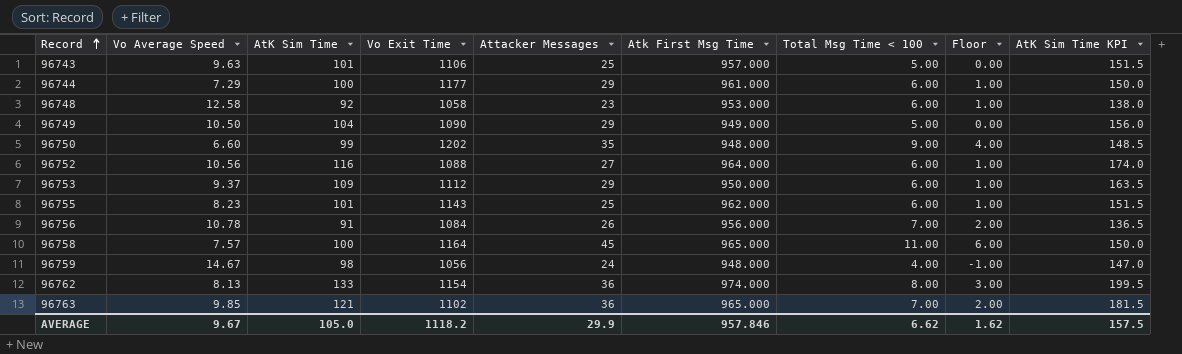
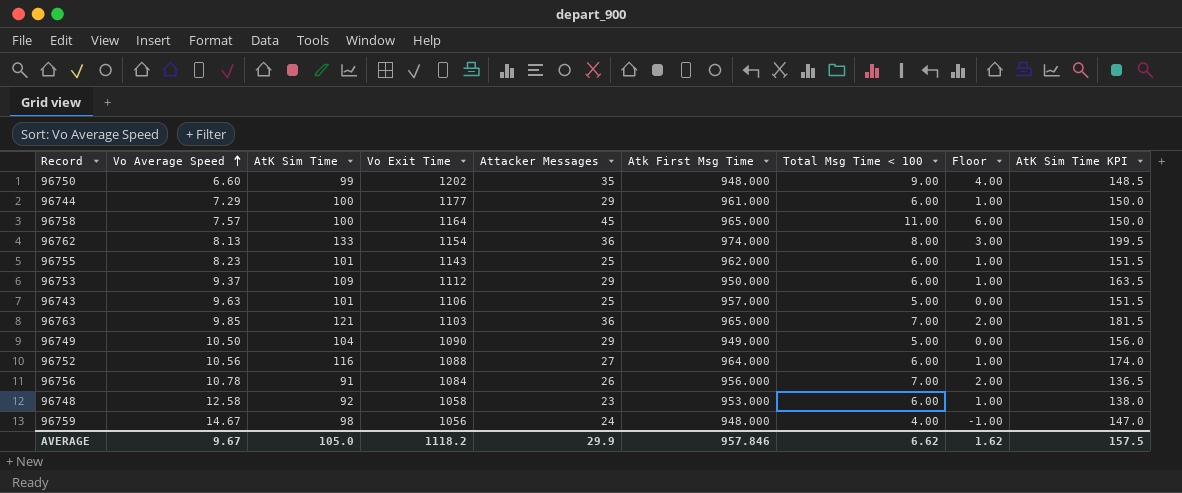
row order: Record ascending -> Vo Average Speed ascending
96763 | Vo Exit Time: 1102 -> 1103

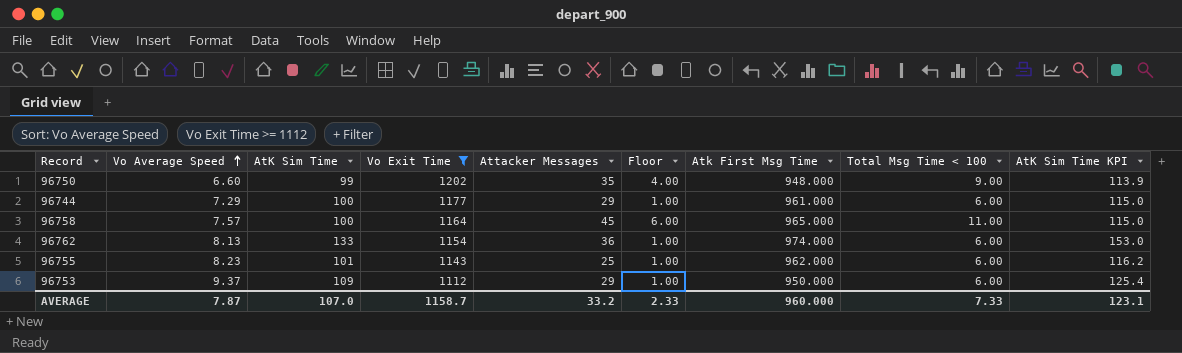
filter: none -> Vo Exit Time >= 1112
column Floor | position: 8 -> 6
column AtK Sim Time KPI | formula: [AtK Sim Time] * 1.5 -> [AtK Sim Time] * 1.15
96762 | Floor: 3.00 -> 1.00
96762 | Total Msg Time < 100: 8.00 -> 6.00
AVERAGE | Vo Average Speed: 9.67 -> 7.87
AVERAGE | AtK Sim Time: 105.0 -> 107.0
AVERAGE | Vo Exit Time: 1118.2 -> 1158.7
AVERAGE | Attacker Messages: 29.9 -> 33.2
AVERAGE | Floor: 1.62 -> 2.33
AVERAGE | Atk First Msg Time: 957.846 -> 960.000
AVERAGE | Total Msg Time < 100: 6.62 -> 7.33
AVERAGE | AtK Sim Time KPI: 157.5 -> 123.1

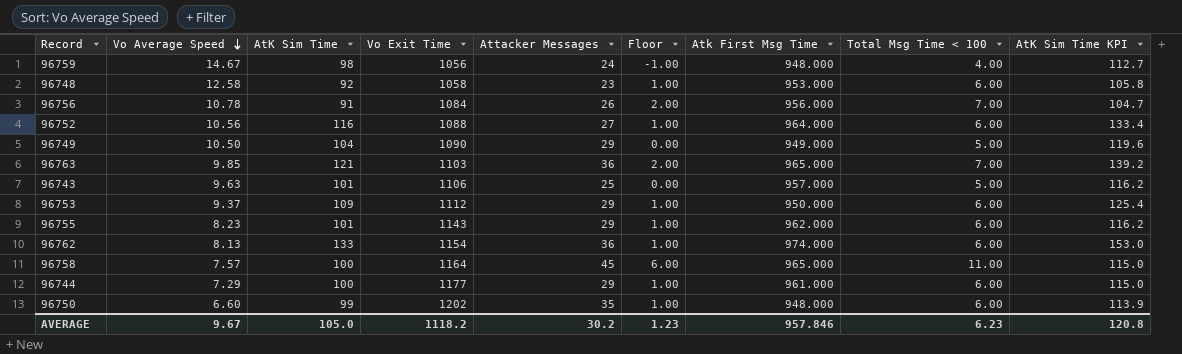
filter: Vo Exit Time >= 1112 -> none
row order: Vo Average Speed ascending -> Vo Average Speed descending
96755 | Attacker Messages: 25 -> 29
96750 | Floor: 4.00 -> 1.00
96750 | Total Msg Time < 100: 9.00 -> 6.00
AVERAGE | Vo Average Speed: 7.87 -> 9.67
AVERAGE | AtK Sim Time: 107.0 -> 105.0
AVERAGE | Vo Exit Time: 1158.7 -> 1118.2
AVERAGE | Attacker Messages: 33.2 -> 30.2
AVERAGE | Floor: 2.33 -> 1.23
AVERAGE | Atk First Msg Time: 960.000 -> 957.846
AVERAGE | Total Msg Time < 100: 7.33 -> 6.23
AVERAGE | AtK Sim Time KPI: 123.1 -> 120.8

